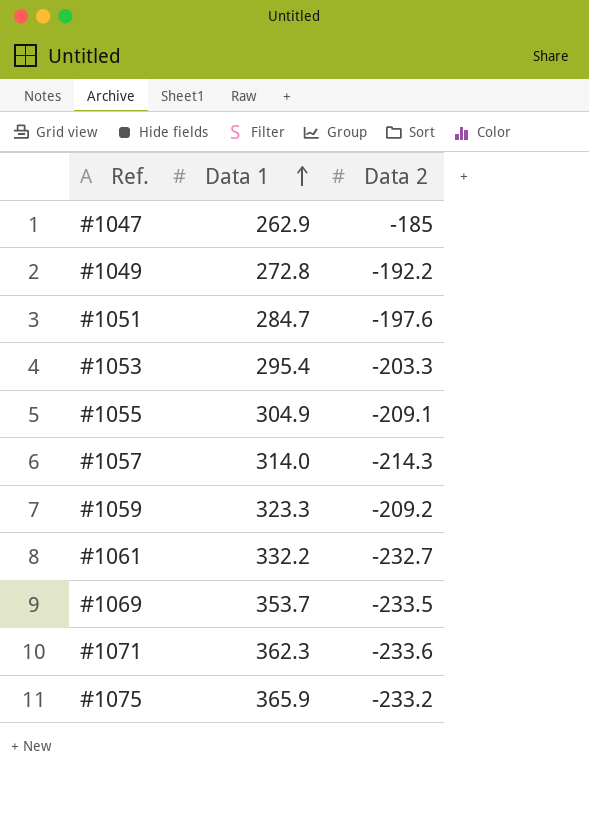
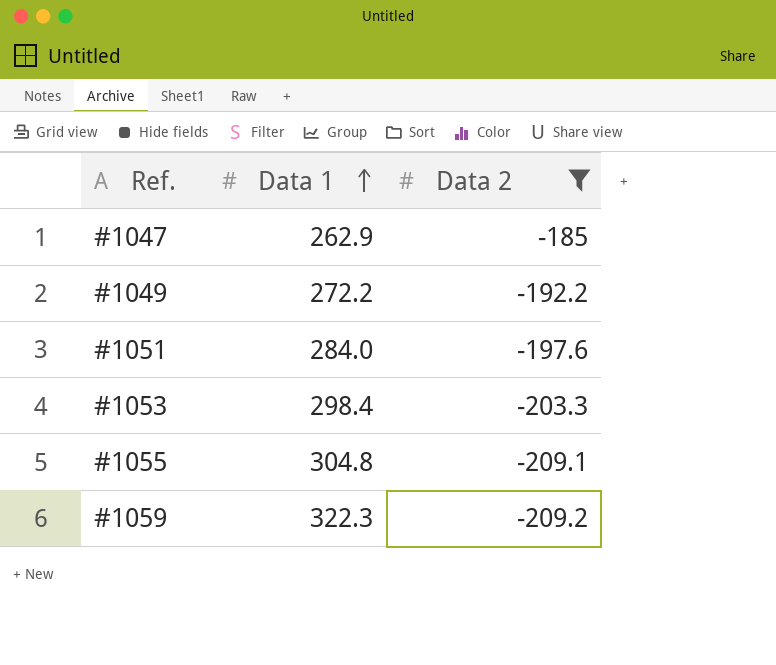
filter: none -> Data 2 >= -209.2
#1049 | Data 1: 272.8 -> 272.2
#1051 | Data 1: 284.7 -> 284.0
#1053 | Data 1: 295.4 -> 298.4
#1055 | Data 1: 304.9 -> 304.8
#1059 | Data 1: 323.3 -> 322.3

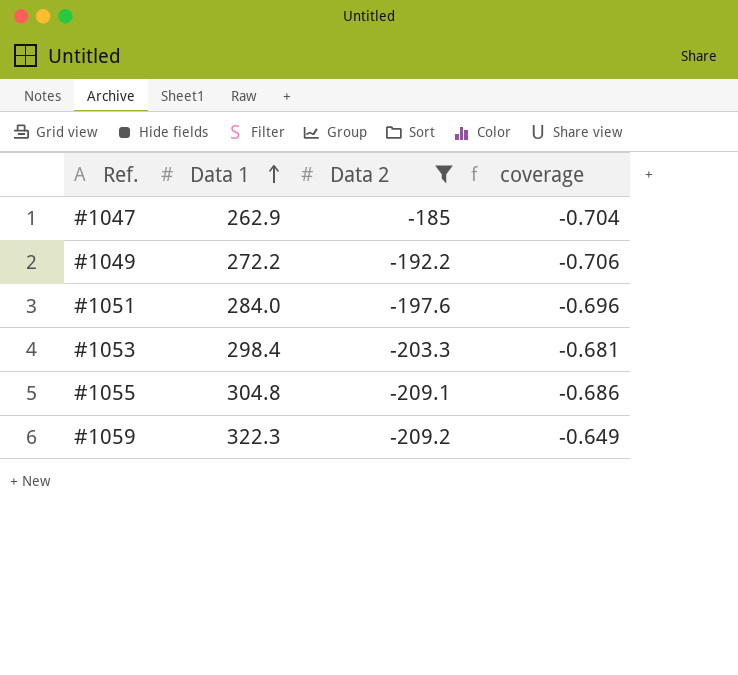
column coverage | formula: none -> [Data 2] / [Data 1]

